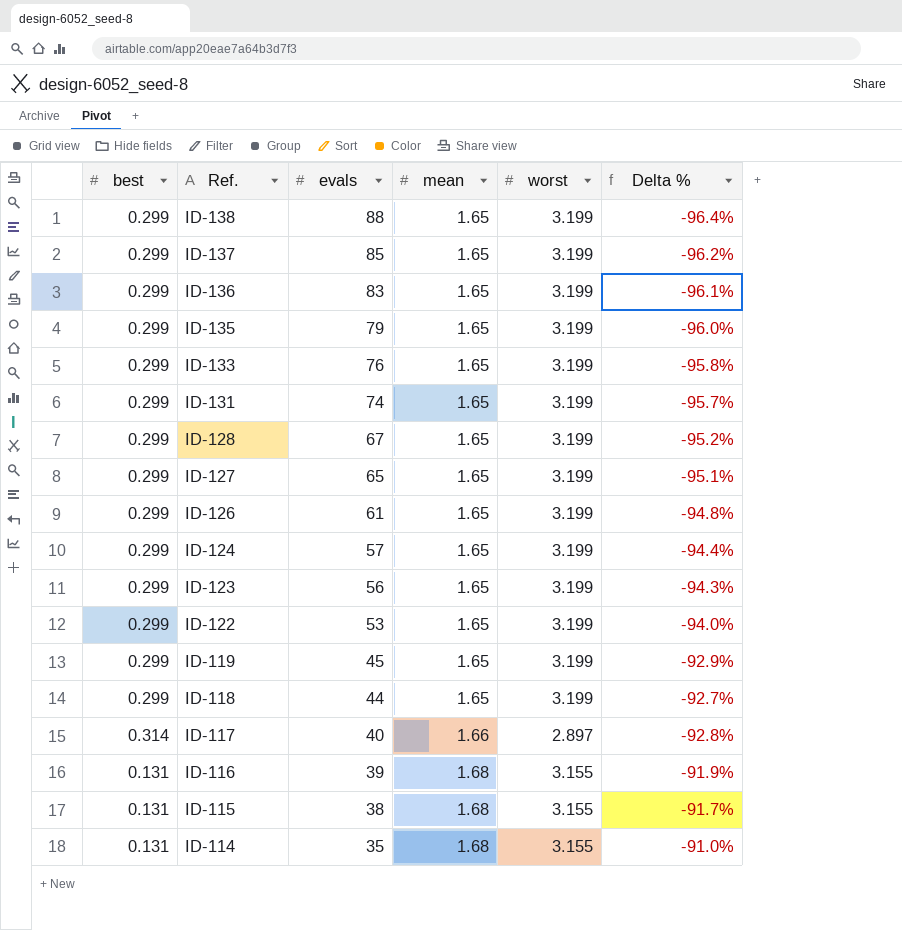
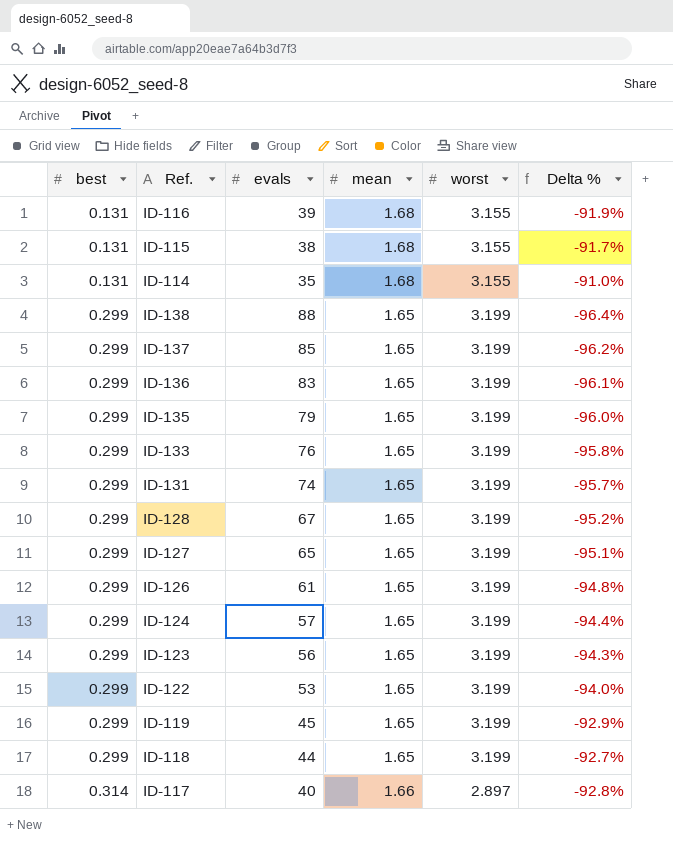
row order: Ref. descending -> best ascending

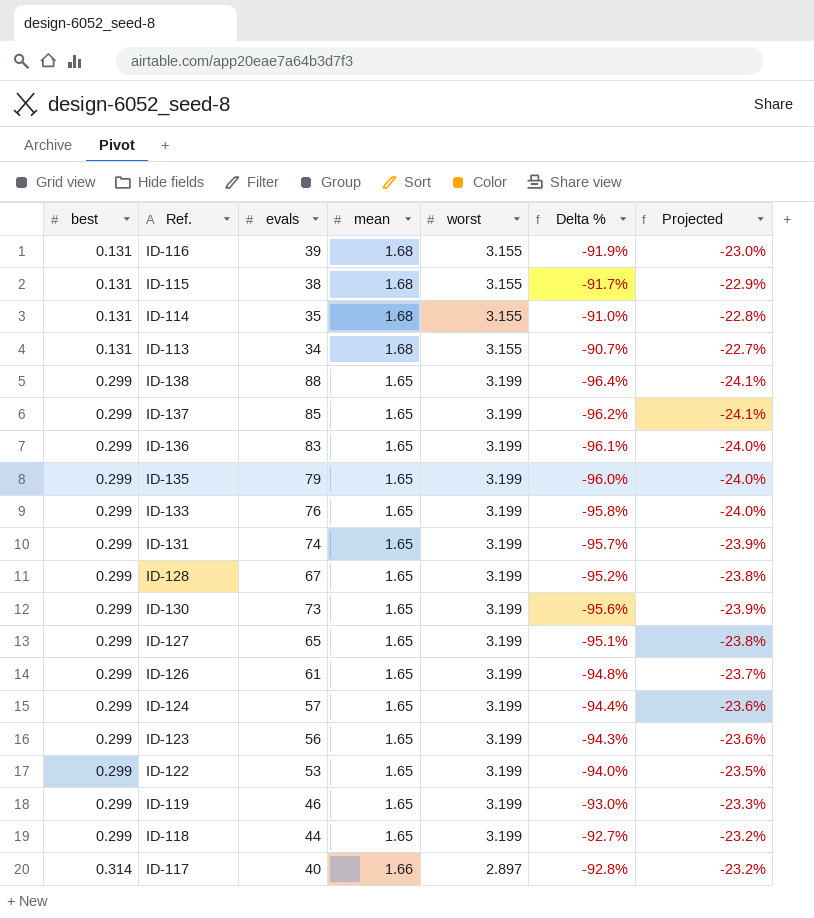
column Projected | formula: none -> [Delta %] * 0.25
row ID-113: none -> 0.131 | 34 | 1.68 | 3.155 | -90.7% | -22.7%
row ID-130: none -> 0.299 | 73 | 1.65 | 3.199 | -95.6% | -23.9%
ID-119 | evals: 45 -> 46
ID-119 | Delta %: -92.9% -> -93.0%

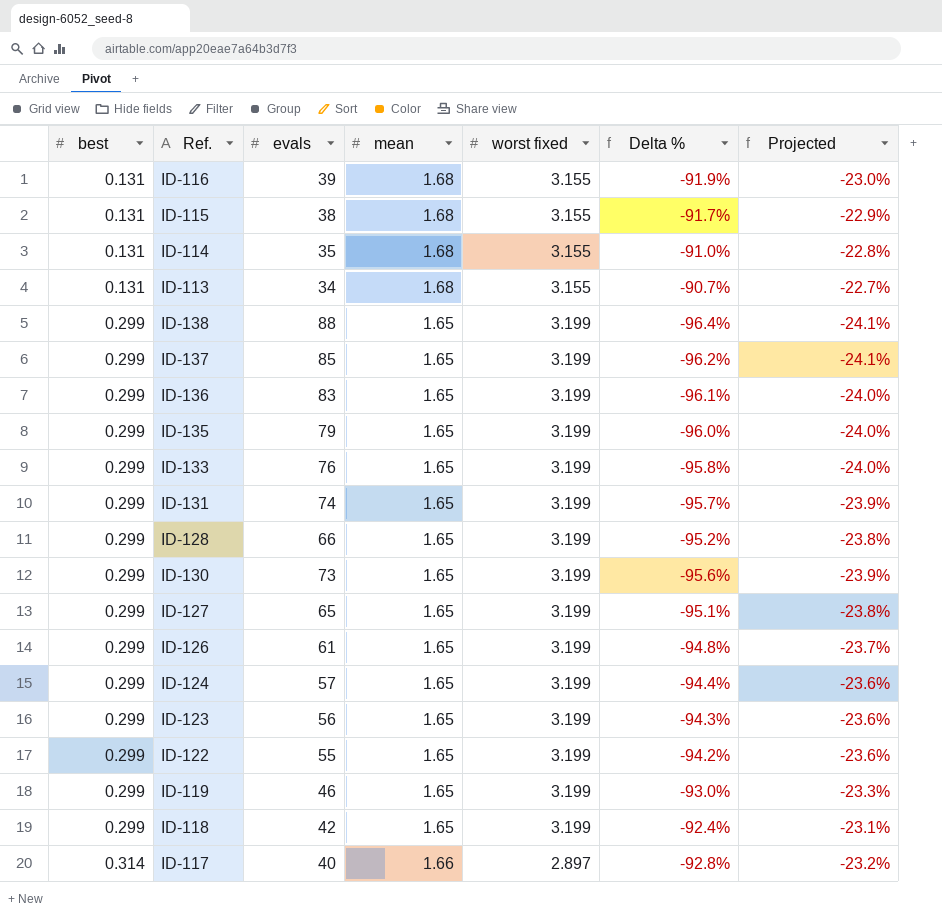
column name: worst -> worst fixed
ID-128 | evals: 67 -> 66
ID-122 | evals: 53 -> 55
ID-122 | Delta %: -94.0% -> -94.2%
ID-122 | Projected: -23.5% -> -23.6%
ID-118 | evals: 44 -> 42
ID-118 | Delta %: -92.7% -> -92.4%
ID-118 | Projected: -23.2% -> -23.1%

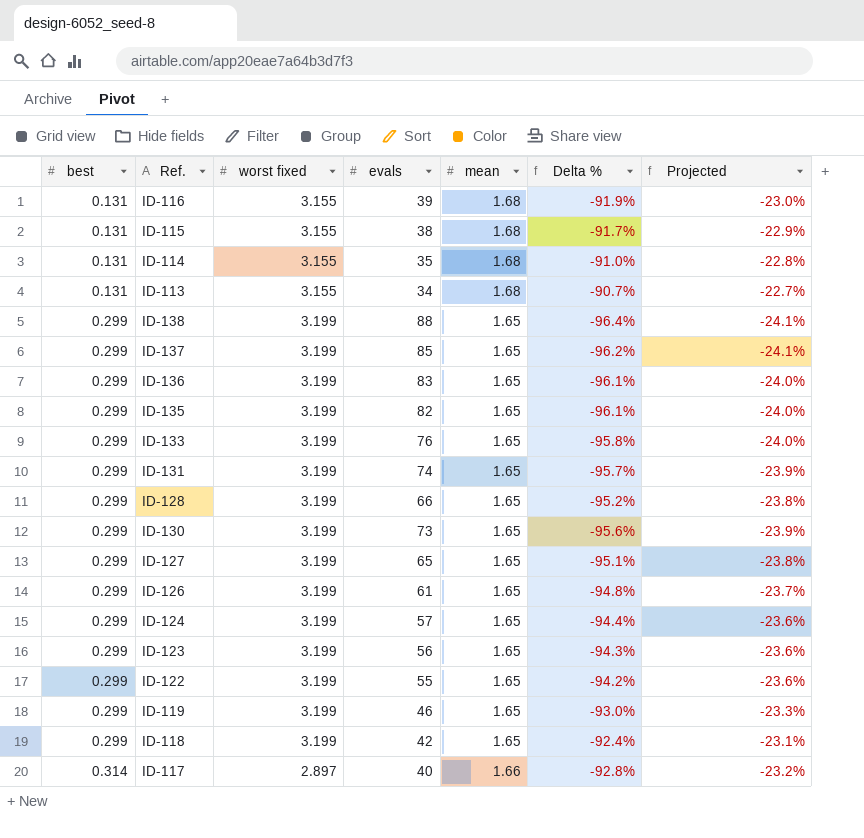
column worst fixed | position: 5 -> 3
ID-135 | evals: 79 -> 82
ID-135 | Delta %: -96.0% -> -96.1%

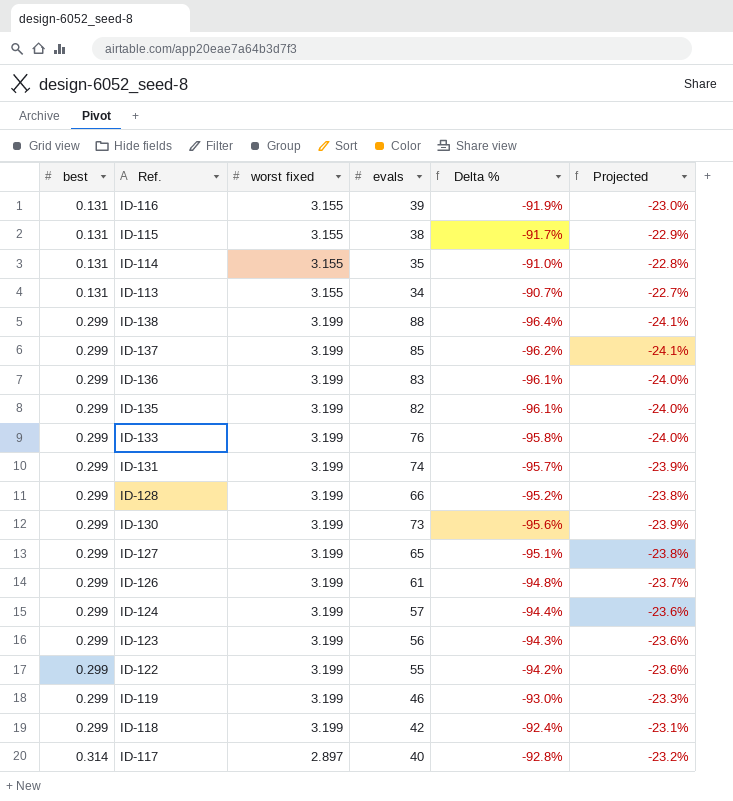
column mean | position: 5 -> none

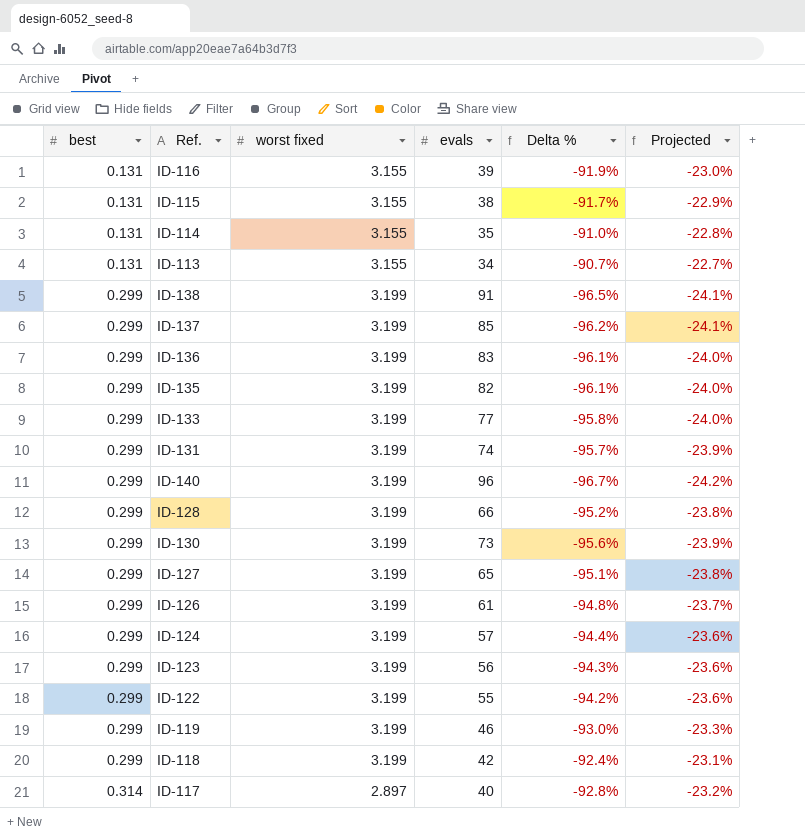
ID-138 | evals: 88 -> 91
ID-138 | Delta %: -96.4% -> -96.5%
ID-133 | evals: 76 -> 77
row ID-140: none -> 0.299 | 3.199 | 96 | -96.7% | -24.2%

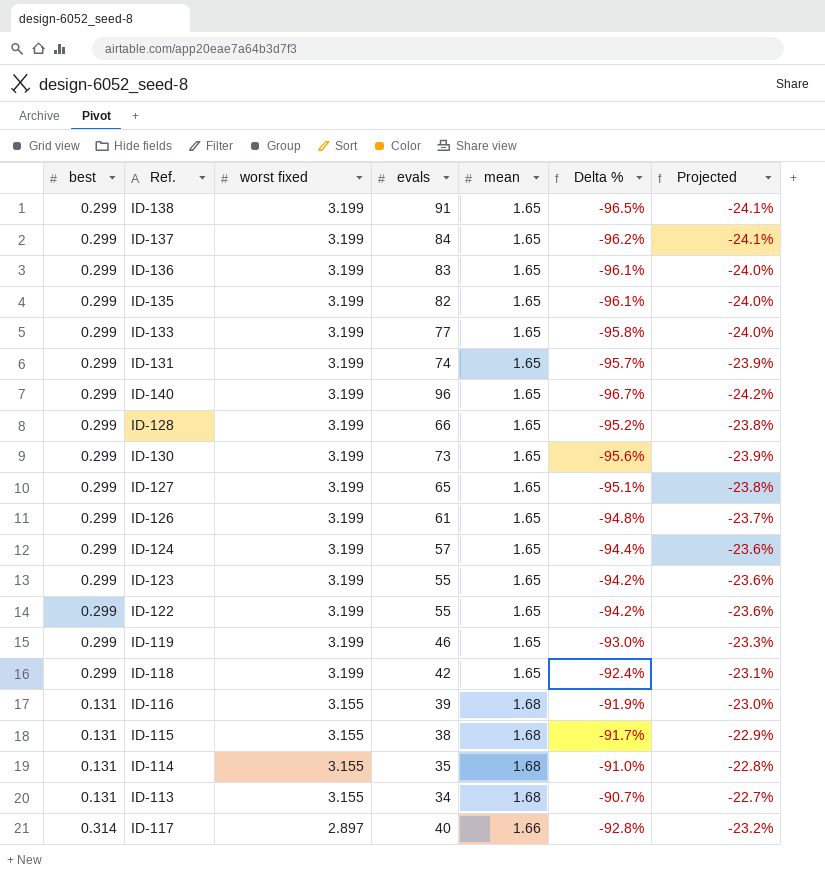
row order: best ascending -> worst fixed descending
column mean | position: none -> 5
ID-137 | evals: 85 -> 84
ID-123 | evals: 56 -> 55
ID-123 | Delta %: -94.3% -> -94.2%

